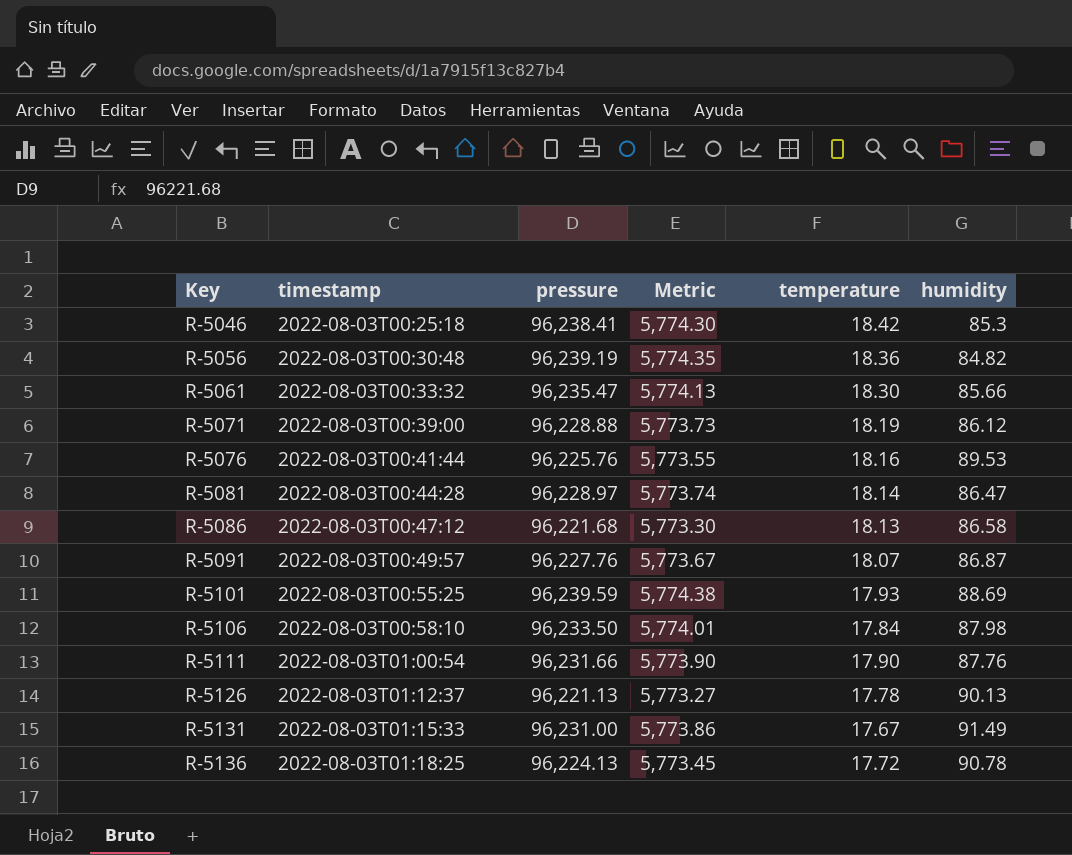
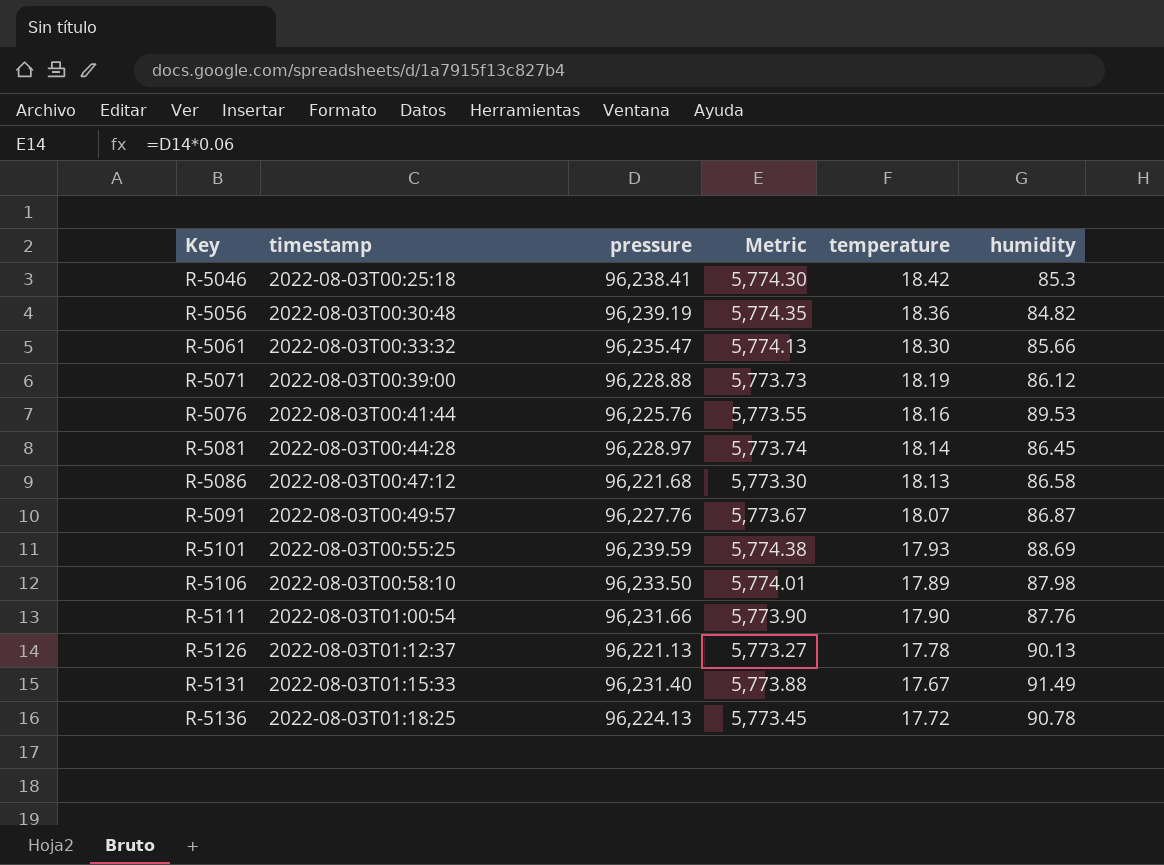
R-5081 | humidity: 86.47 -> 86.45
R-5106 | temperature: 17.84 -> 17.89
R-5131 | pressure: 96,231.00 -> 96,231.40
R-5131 | Metric: 5,773.86 -> 5,773.88

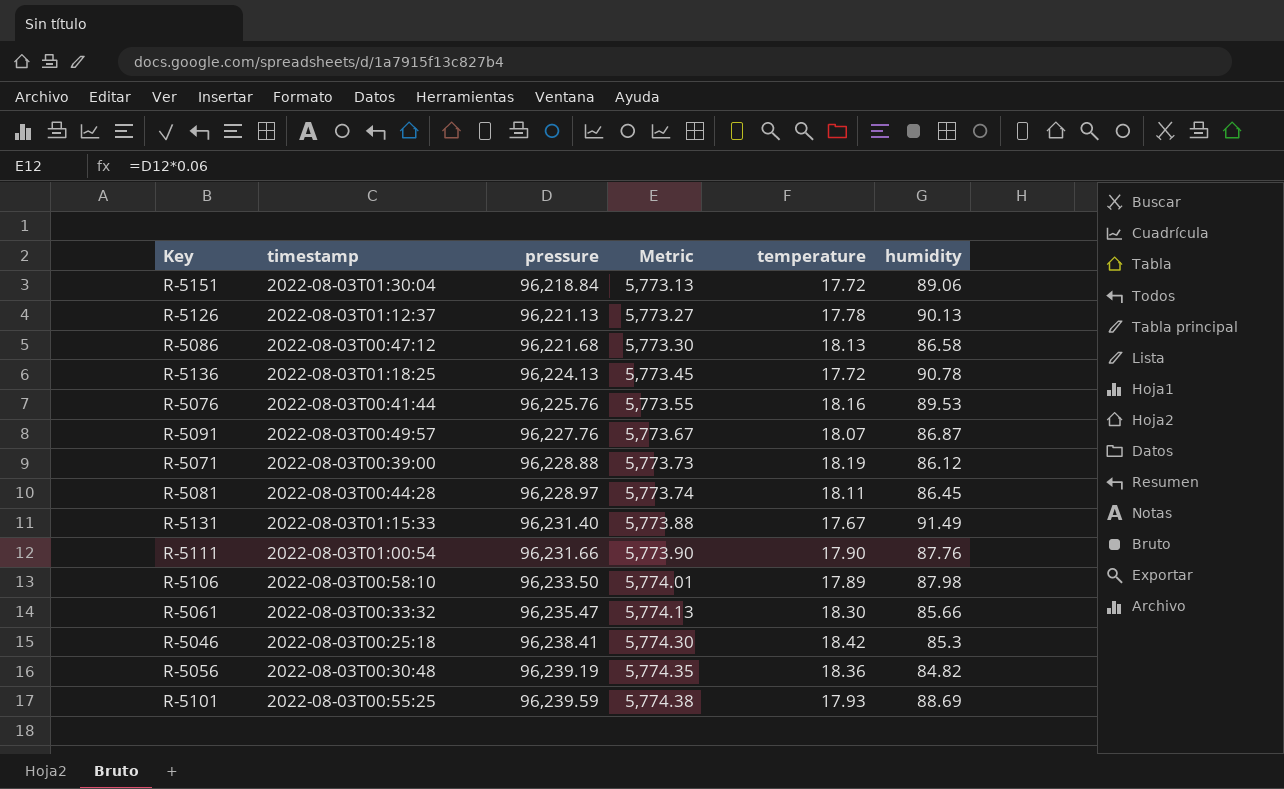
row order: Key ascending -> pressure ascending
row R-5151: none -> 2022-08-03T01:30:04 | 96,218.84 | 5,773.13 | 17.72 | 89.06
R-5081 | temperature: 18.14 -> 18.11

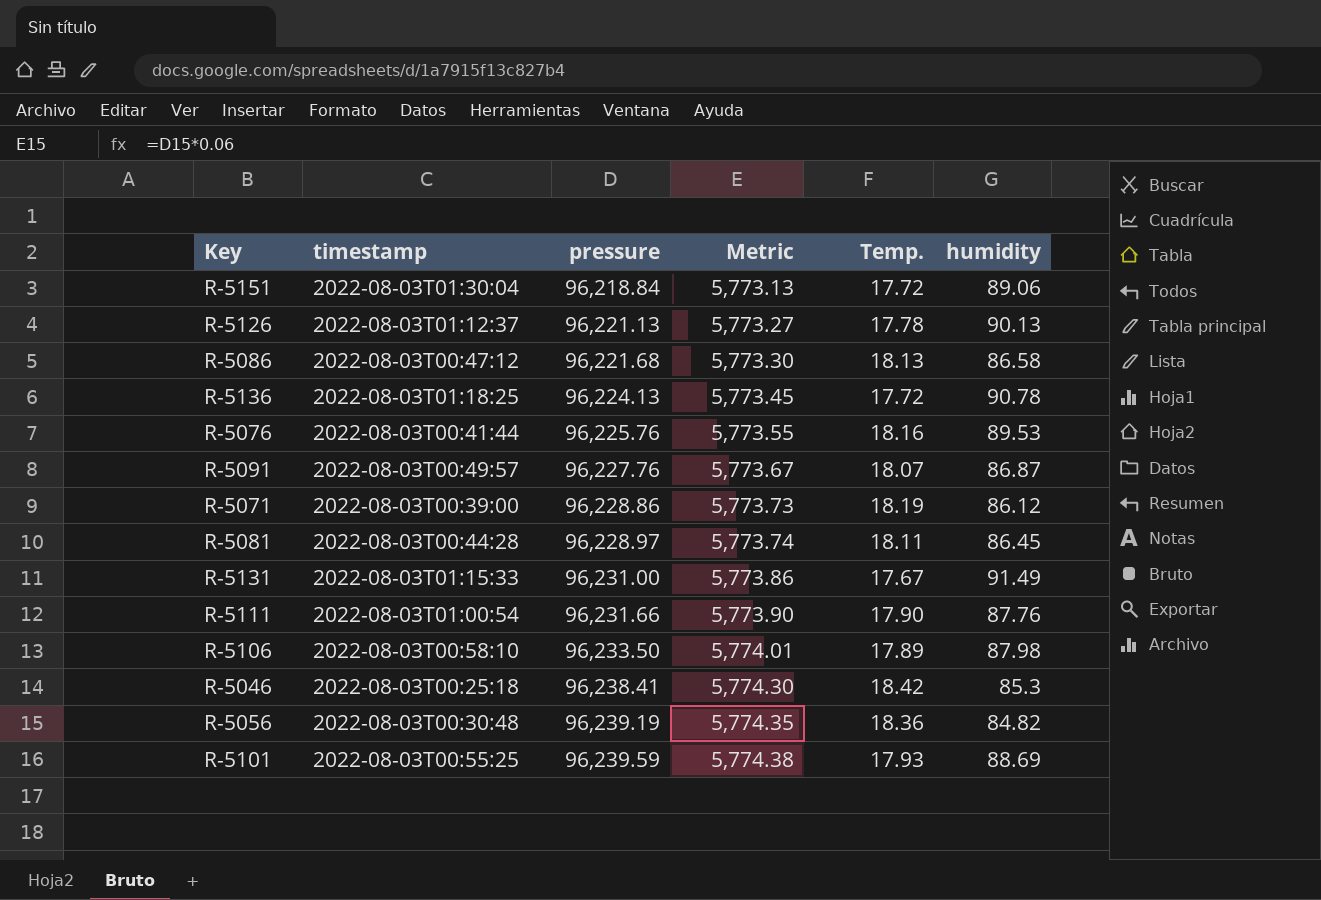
column name: temperature -> Temp.
row R-5061: 2022-08-03T00:33:32 | 96,235.47 | 5,774.13 | 18.30 | 85.66 -> none
R-5071 | pressure: 96,228.88 -> 96,228.86
R-5131 | pressure: 96,231.40 -> 96,231.00
R-5131 | Metric: 5,773.88 -> 5,773.86

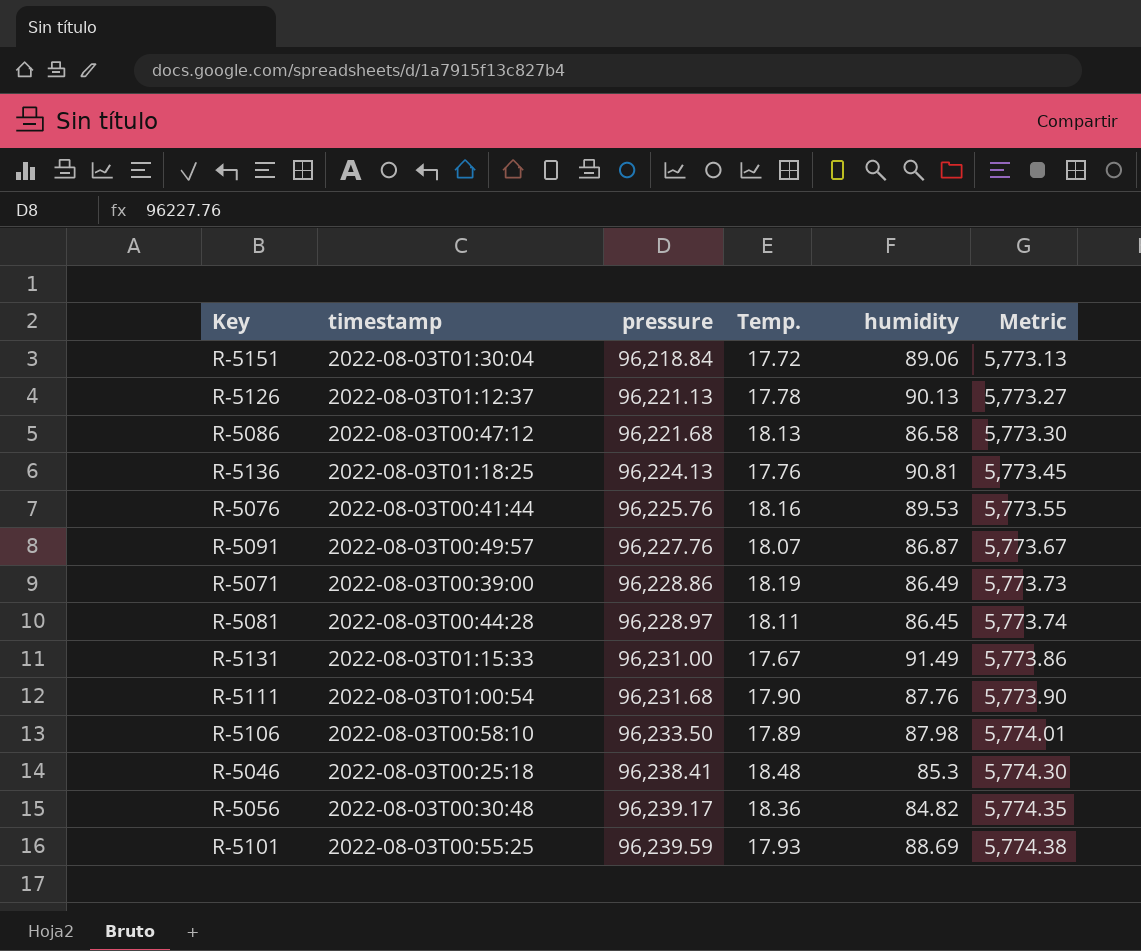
column Metric | position: 4 -> 6
R-5136 | Temp.: 17.72 -> 17.76
R-5136 | humidity: 90.78 -> 90.81
R-5071 | humidity: 86.12 -> 86.49
R-5111 | pressure: 96,231.66 -> 96,231.68
R-5046 | Temp.: 18.42 -> 18.48
R-5056 | pressure: 96,239.19 -> 96,239.17

